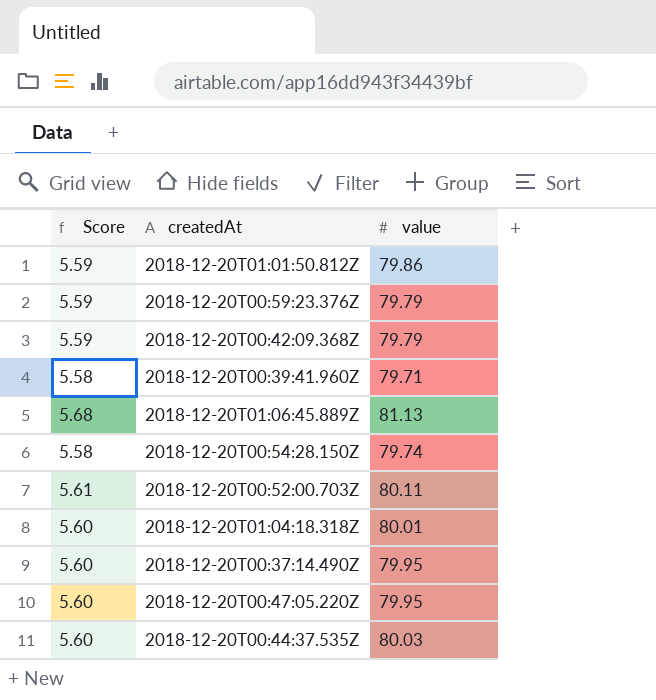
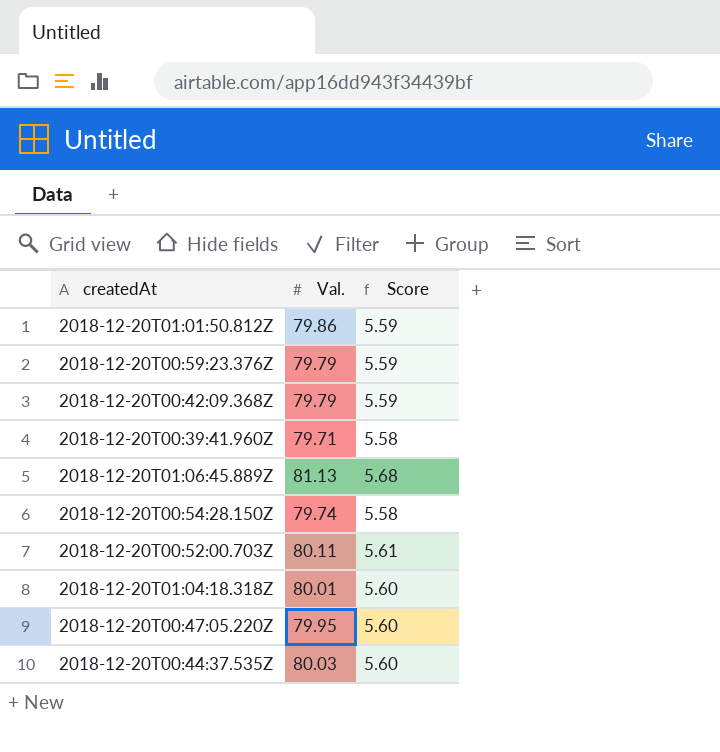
column name: value -> Val.
column Score | position: 1 -> 3
row 2018-12-20T00:37:14.490Z: 5.60 | 79.95 -> none

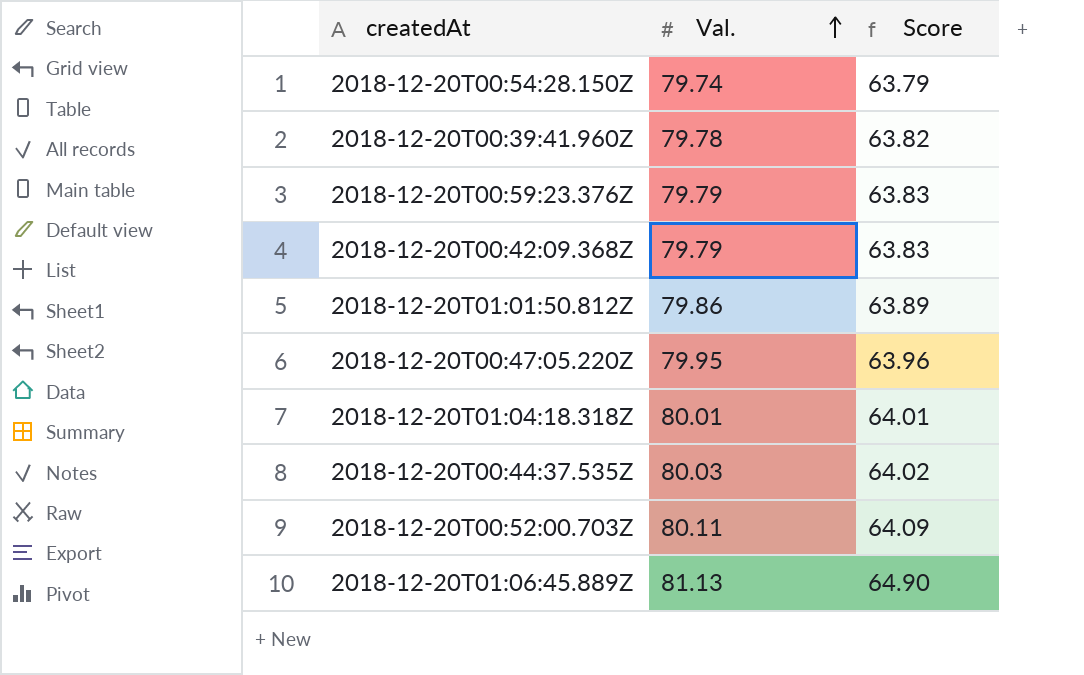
row order: none -> Val. ascending
column Score | formula: [Val.] * 0.07 -> [Val.] * 0.8
2018-12-20T00:39:41.960Z | Val.: 79.71 -> 79.78

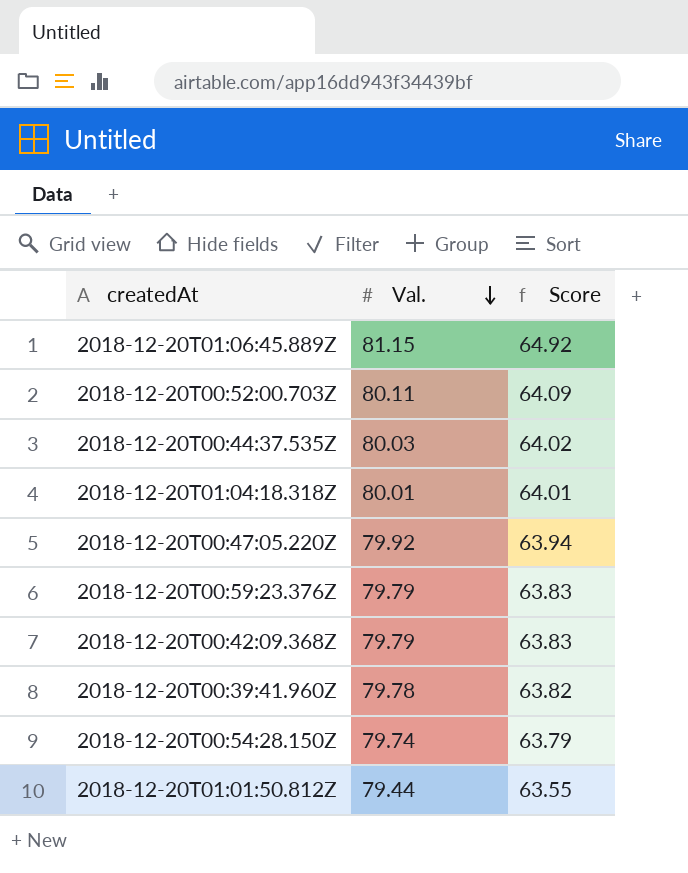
row order: Val. ascending -> Val. descending
2018-12-20T01:06:45.889Z | Val.: 81.13 -> 81.15
2018-12-20T01:06:45.889Z | Score: 64.90 -> 64.92
2018-12-20T00:47:05.220Z | Val.: 79.95 -> 79.92
2018-12-20T00:47:05.220Z | Score: 63.96 -> 63.94
2018-12-20T01:01:50.812Z | Val.: 79.86 -> 79.44
2018-12-20T01:01:50.812Z | Score: 63.89 -> 63.55

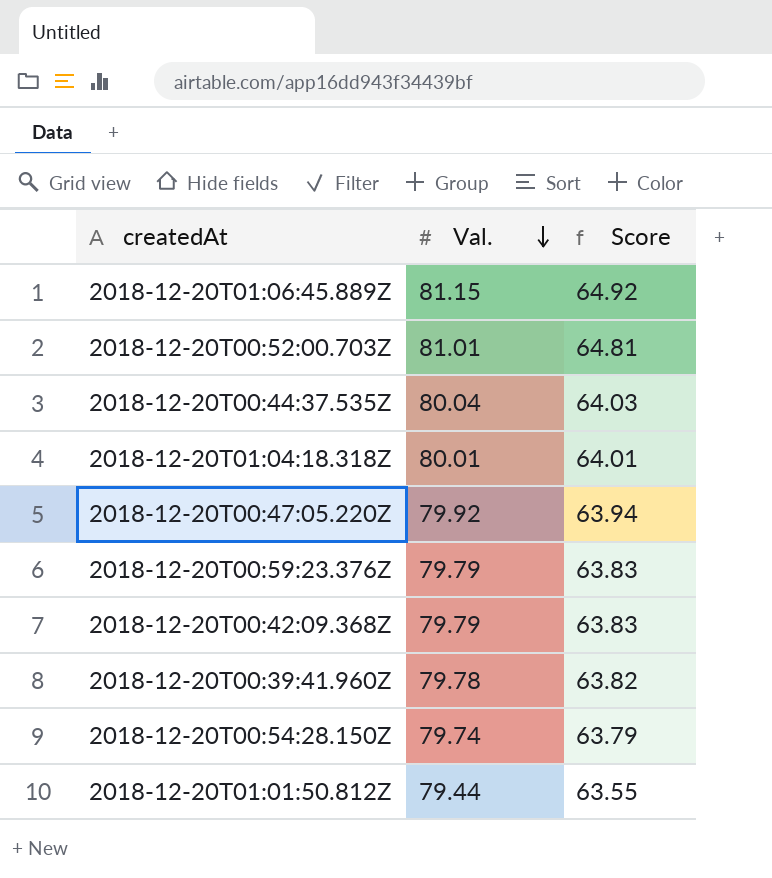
2018-12-20T00:52:00.703Z | Val.: 80.11 -> 81.01
2018-12-20T00:52:00.703Z | Score: 64.09 -> 64.81
2018-12-20T00:44:37.535Z | Val.: 80.03 -> 80.04
2018-12-20T00:44:37.535Z | Score: 64.02 -> 64.03

